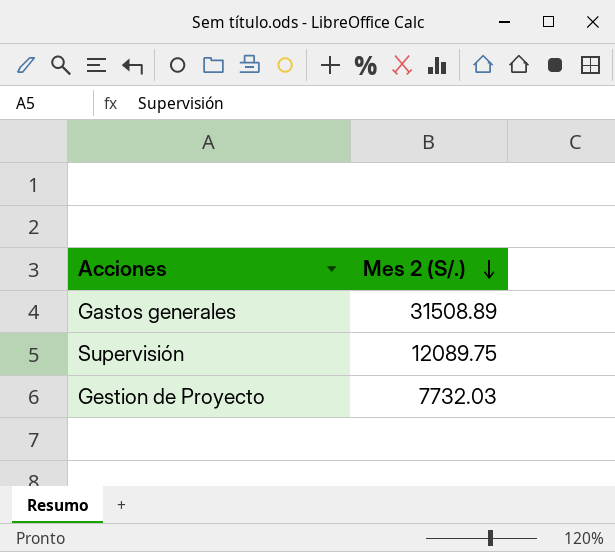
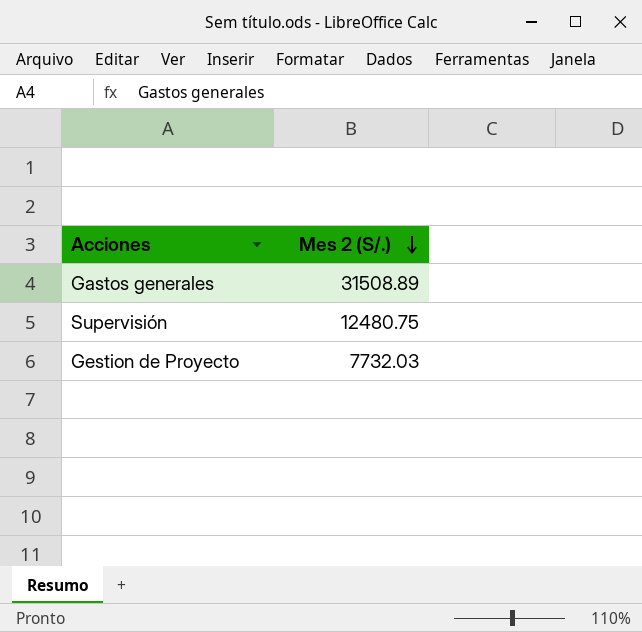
Supervisión | Mes 2 (S/.): 12089.75 -> 12480.75

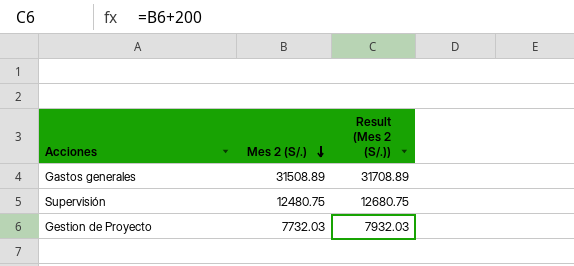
column Result (Mes 2 (S/.)) | formula: none -> [Mes 2 (S/.)] + 200

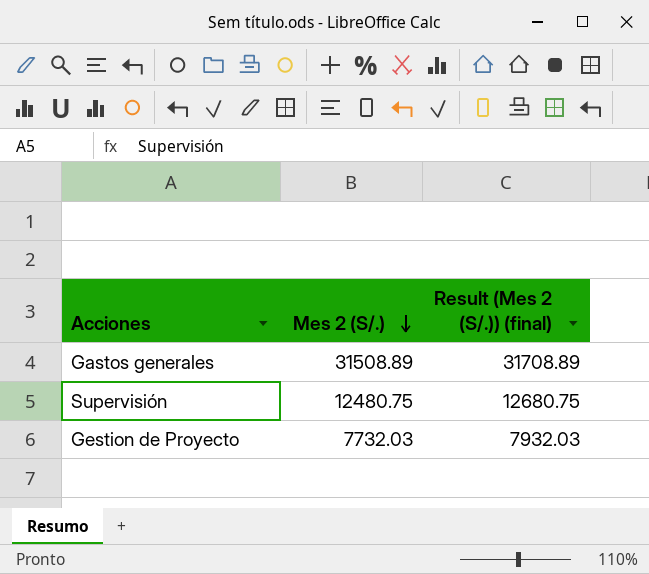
column name: Result (Mes 2 (S/.)) -> Result (Mes 2 (S/.)) (final)

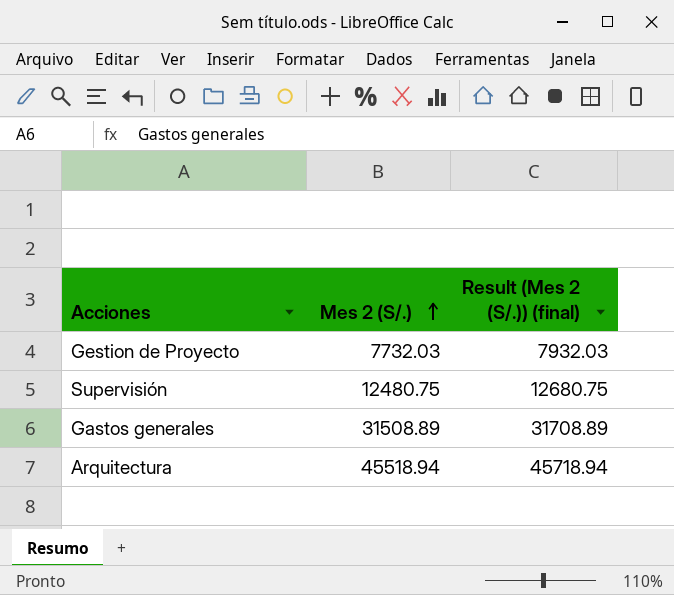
row order: Mes 2 (S/.) descending -> Mes 2 (S/.) ascending
row Arquitectura: none -> 45518.94 | 45718.94

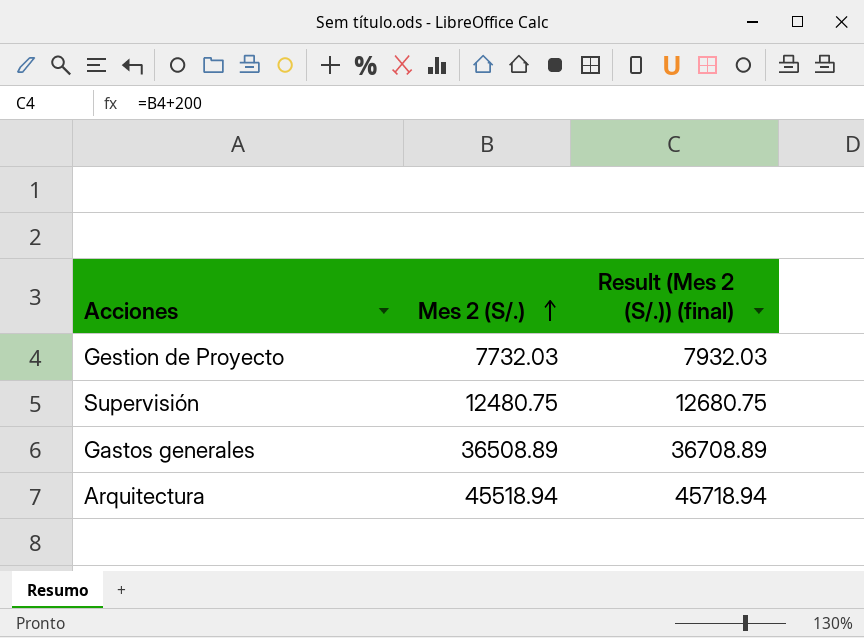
Gastos generales | Mes 2 (S/.): 31508.89 -> 36508.89
Gastos generales | Result (Mes 2 (S/.)) (final): 31708.89 -> 36708.89

